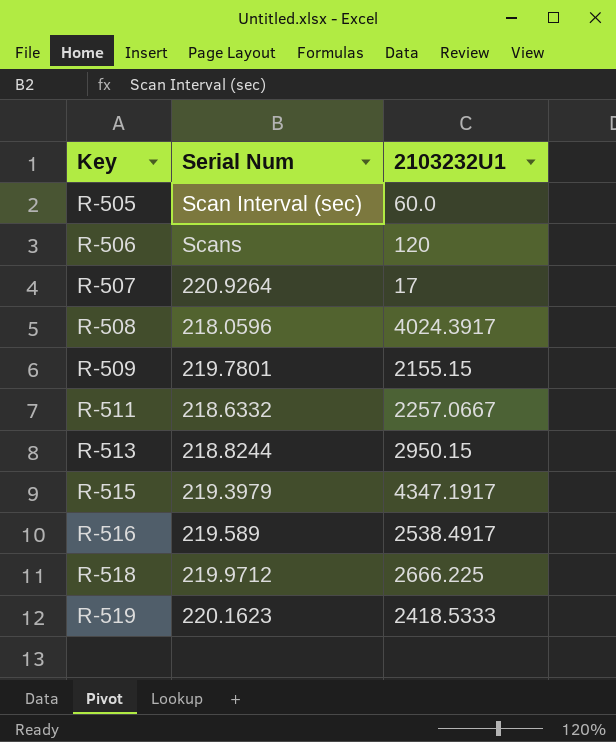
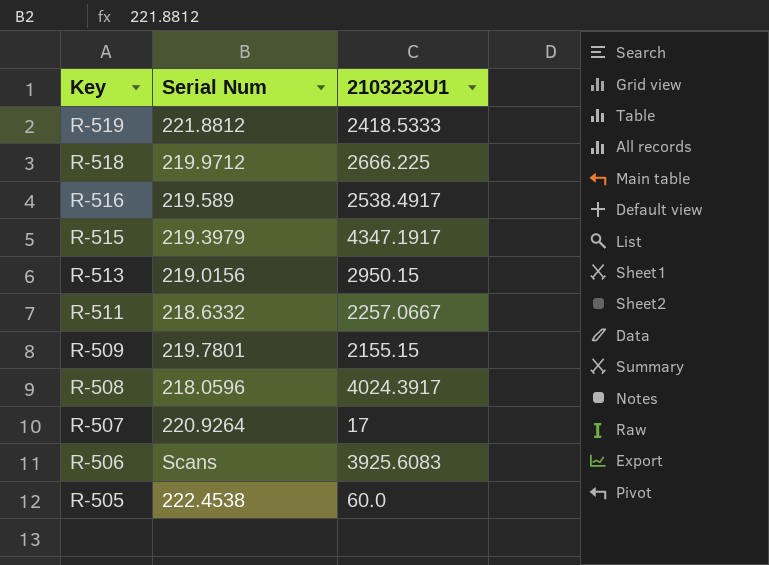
row order: Key ascending -> Key descending
R-519 | Serial Num: 220.1623 -> 221.8812
R-513 | Serial Num: 218.8244 -> 219.0156
R-506 | 2103232U1: 120 -> 3925.6083
R-505 | Serial Num: Scan Interval (sec) -> 222.4538

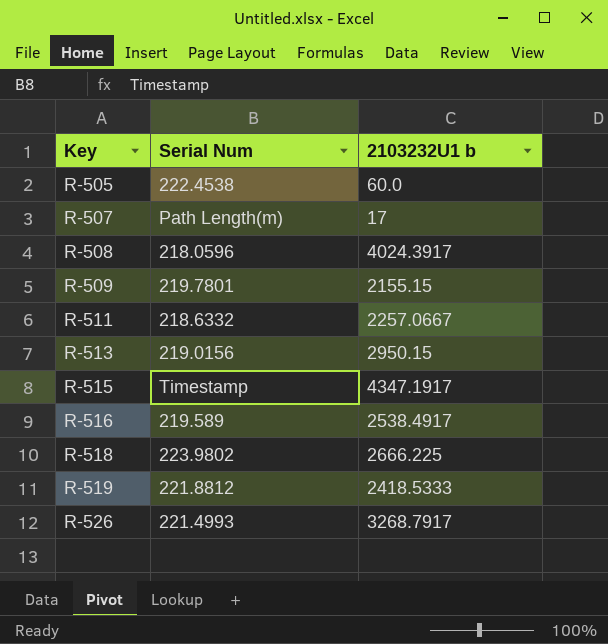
row order: Key descending -> Key ascending
column name: 2103232U1 -> 2103232U1 b
row R-506: Scans | 3925.6083 -> none
R-507 | Serial Num: 220.9264 -> Path Length(m)
R-515 | Serial Num: 219.3979 -> Timestamp
R-518 | Serial Num: 219.9712 -> 223.9802
row R-526: none -> 221.4993 | 3268.7917

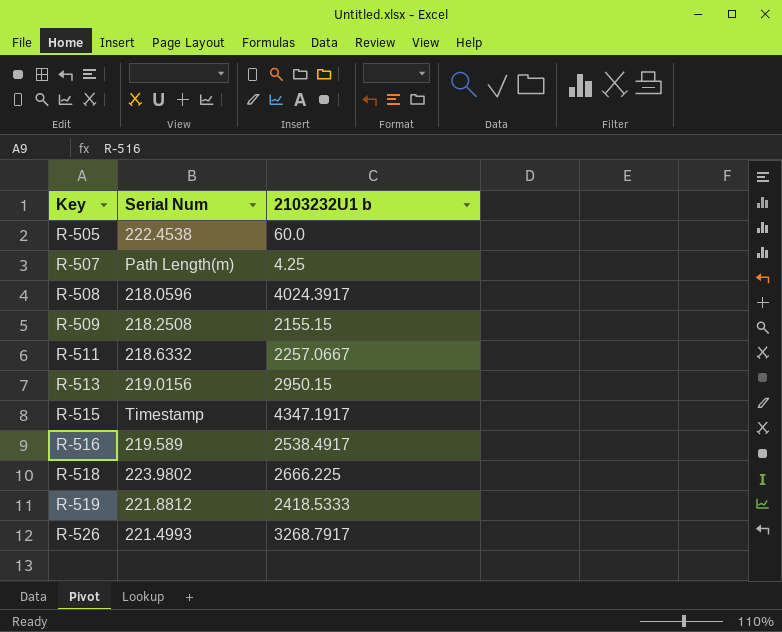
R-507 | 2103232U1 b: 17 -> 4.25
R-509 | Serial Num: 219.7801 -> 218.2508

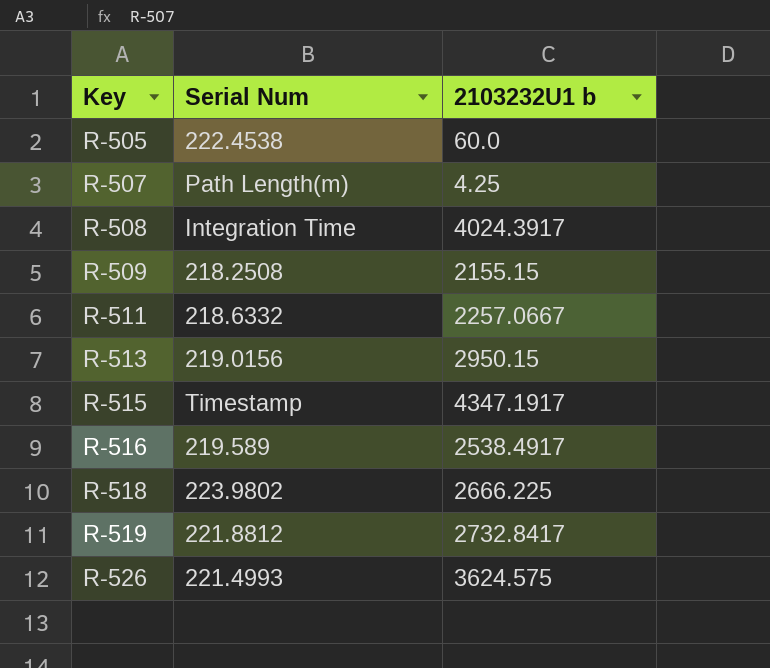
R-508 | Serial Num: 218.0596 -> Integration Time
R-519 | 2103232U1 b: 2418.5333 -> 2732.8417
R-526 | 2103232U1 b: 3268.7917 -> 3624.575

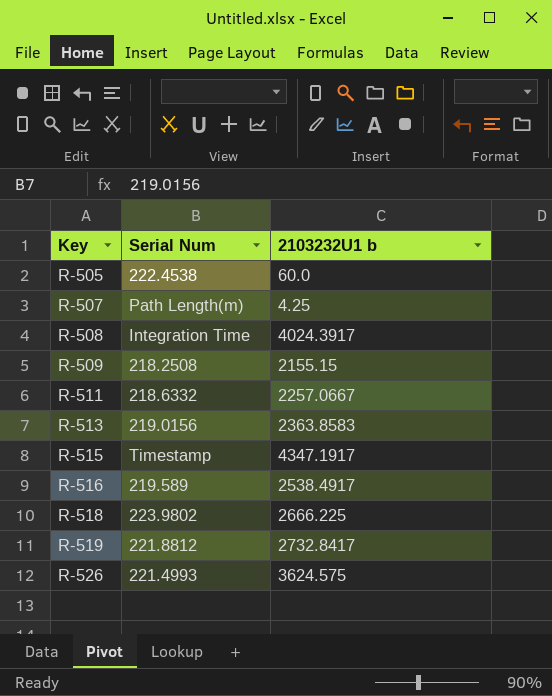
R-513 | 2103232U1 b: 2950.15 -> 2363.8583

